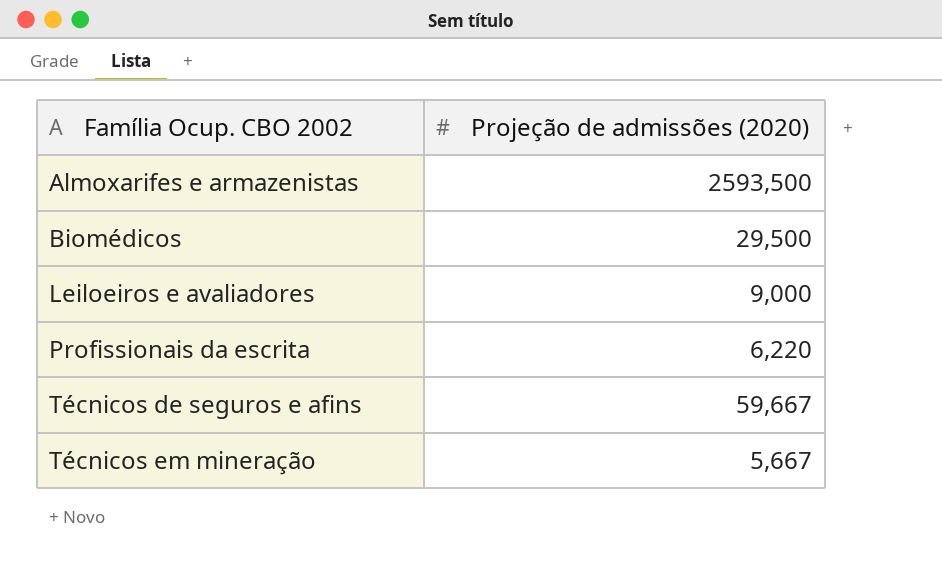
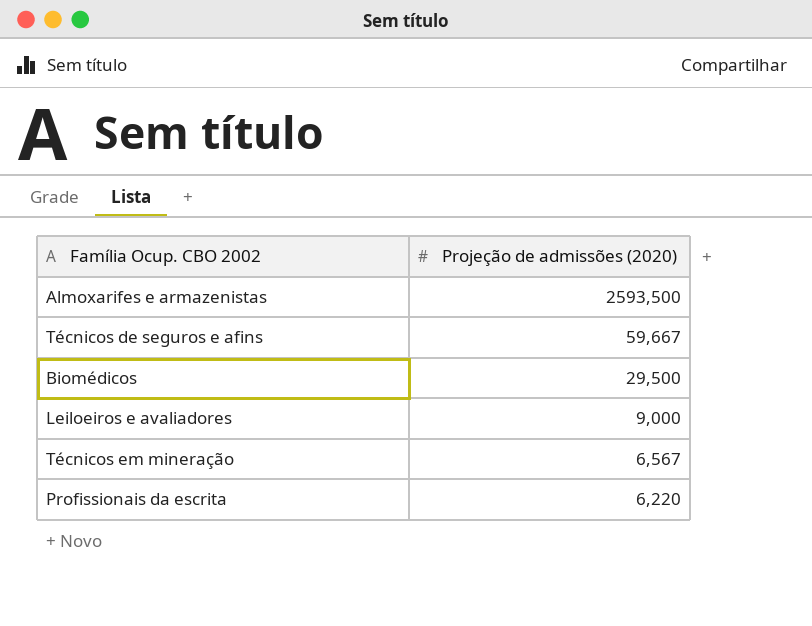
row order: Família Ocup. CBO 2002 ascending -> Projeção de admissões (2020) descending
Técnicos em mineração | Projeção de admissões (2020): 5,667 -> 6,567

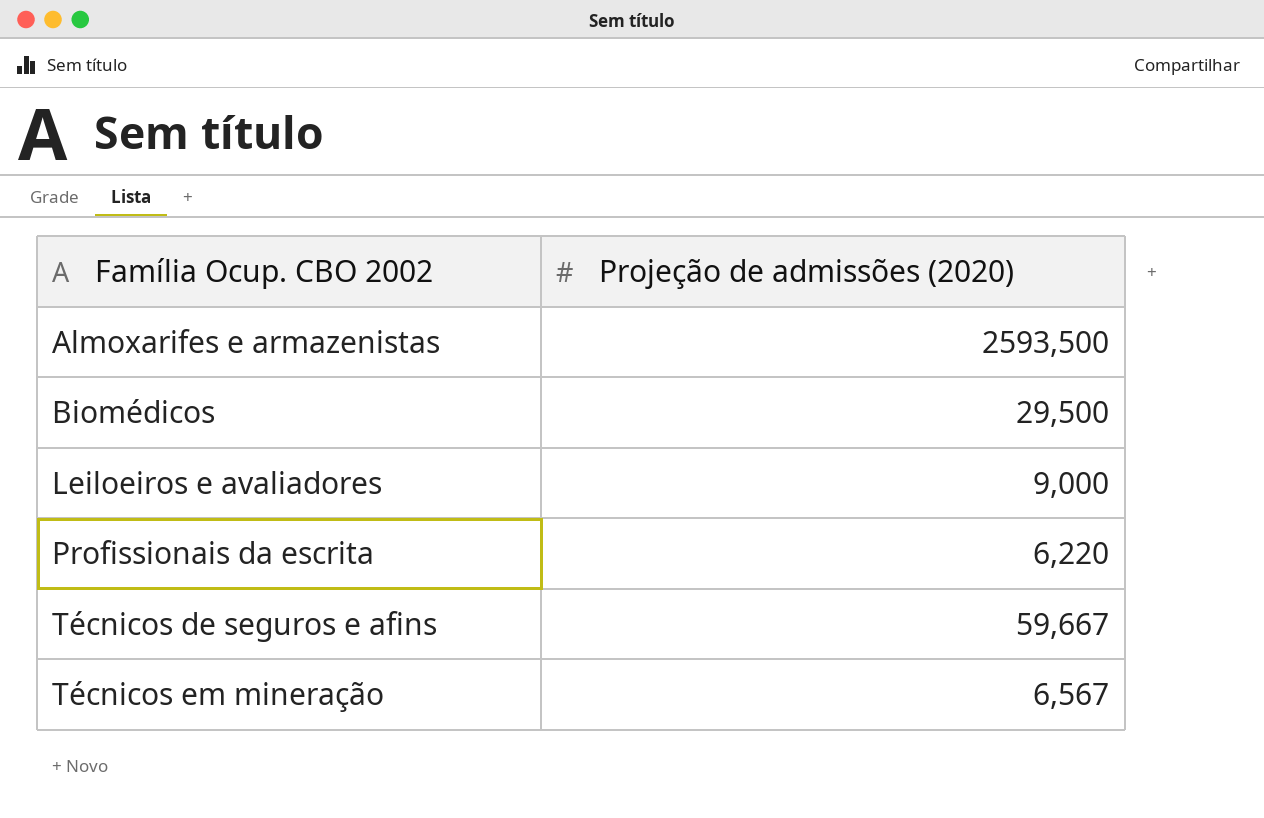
row order: Projeção de admissões (2020) descending -> Família Ocup. CBO 2002 ascending

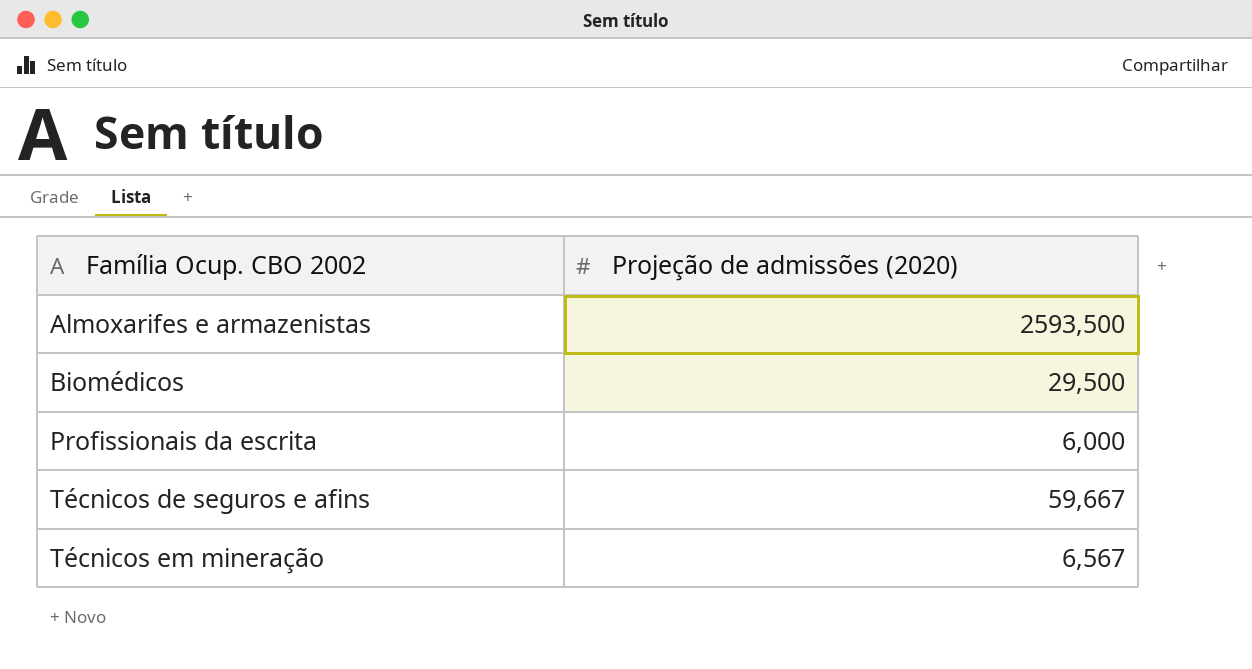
row Leiloeiros e avaliadores: 9,000 -> none
Profissionais da escrita | Projeção de admissões (2020): 6,220 -> 6,000

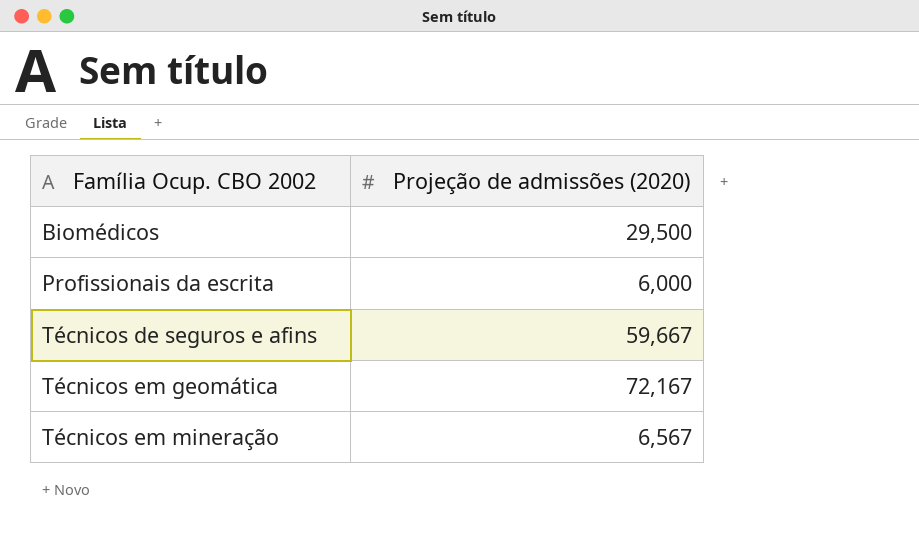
row Almoxarifes e armazenistas: 2593,500 -> none
row Técnicos em geomática: none -> 72,167

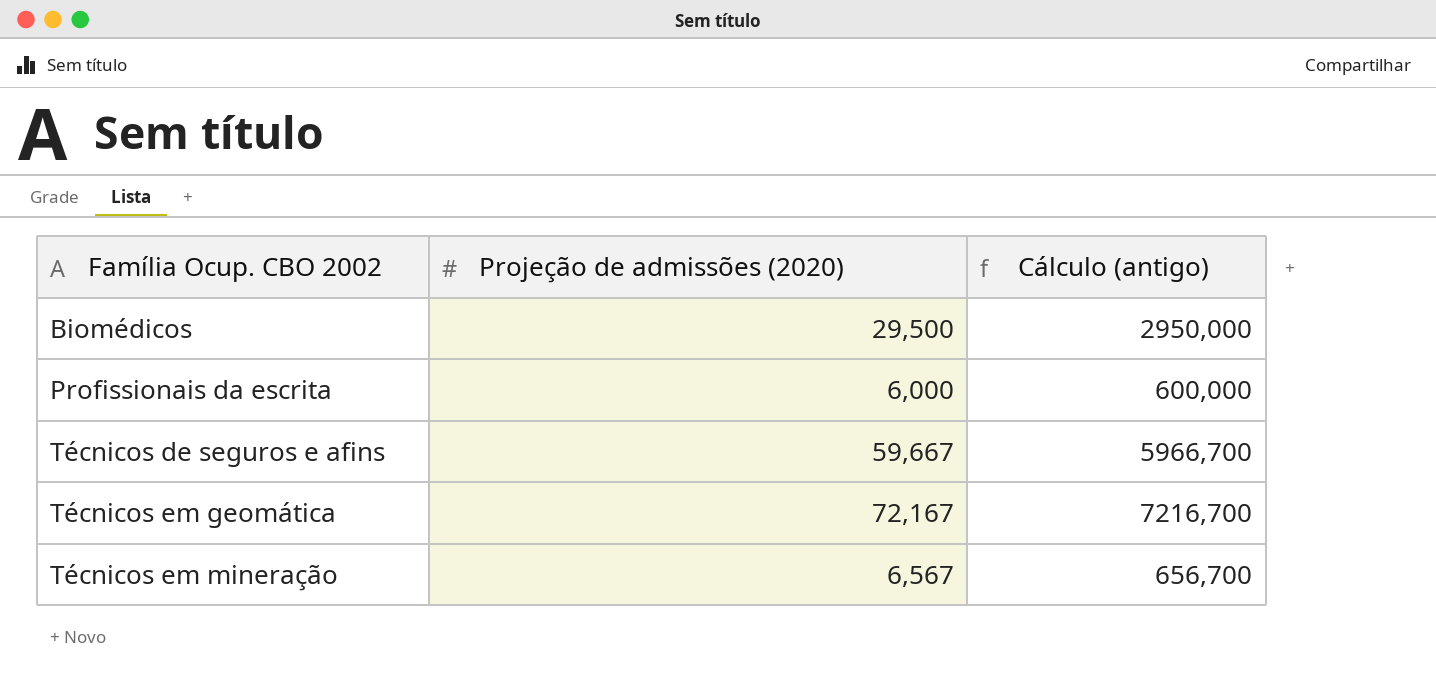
column Cálculo (antigo) | formula: none -> [Projeção de admissões (2020)] * 100

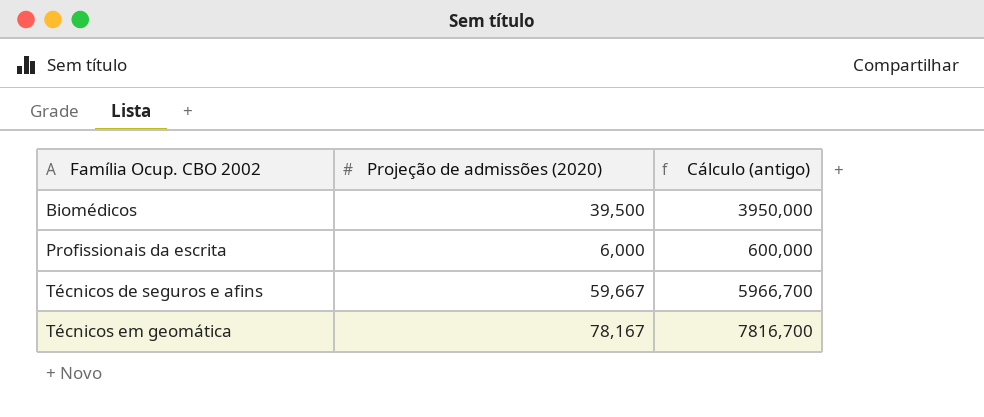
row Técnicos em mineração: 6,567 | 656,700 -> none
Biomédicos | Projeção de admissões (2020): 29,500 -> 39,500
Biomédicos | Cálculo (antigo): 2950,000 -> 3950,000
Técnicos em geomática | Projeção de admissões (2020): 72,167 -> 78,167
Técnicos em geomática | Cálculo (antigo): 7216,700 -> 7816,700

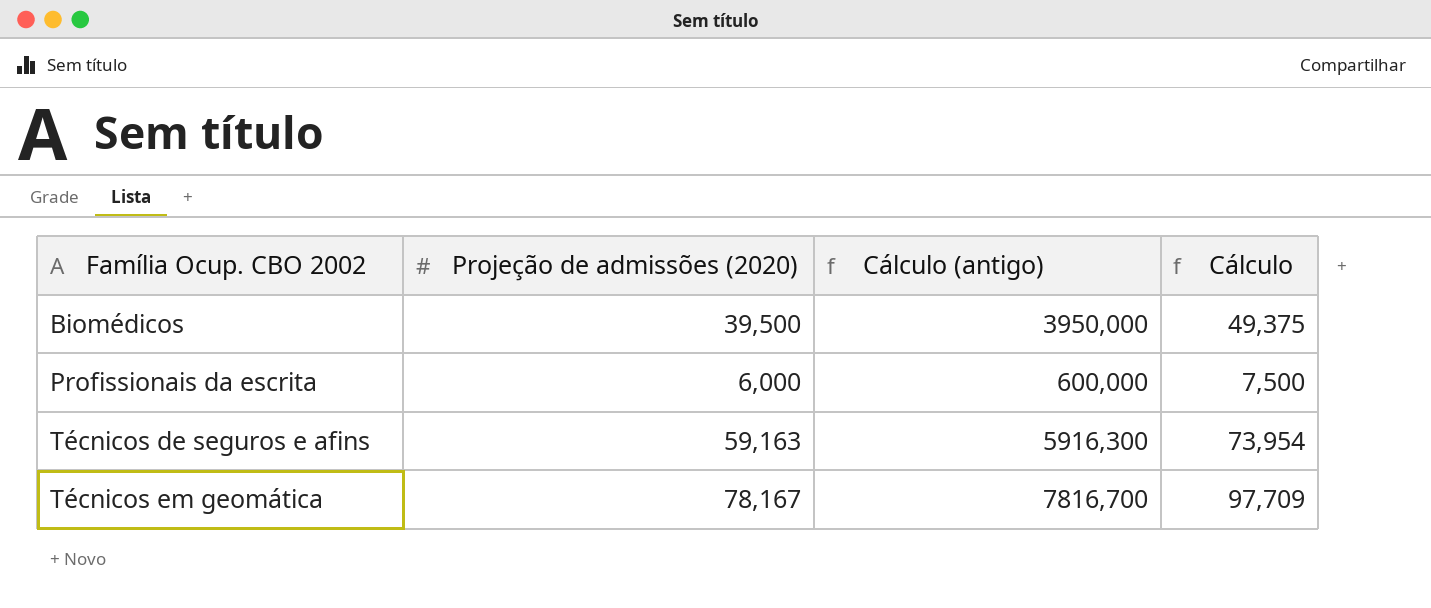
column Cálculo | formula: none -> [Projeção de admissões (2020)] * 1,25
Técnicos de seguros e afins | Projeção de admissões (2020): 59,667 -> 59,163
Técnicos de seguros e afins | Cálculo (antigo): 5966,700 -> 5916,300

